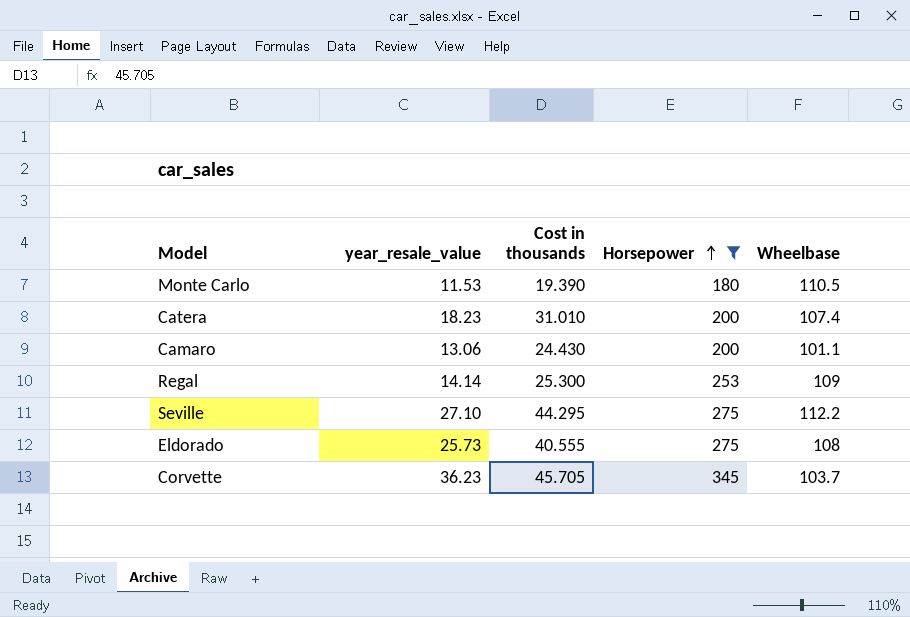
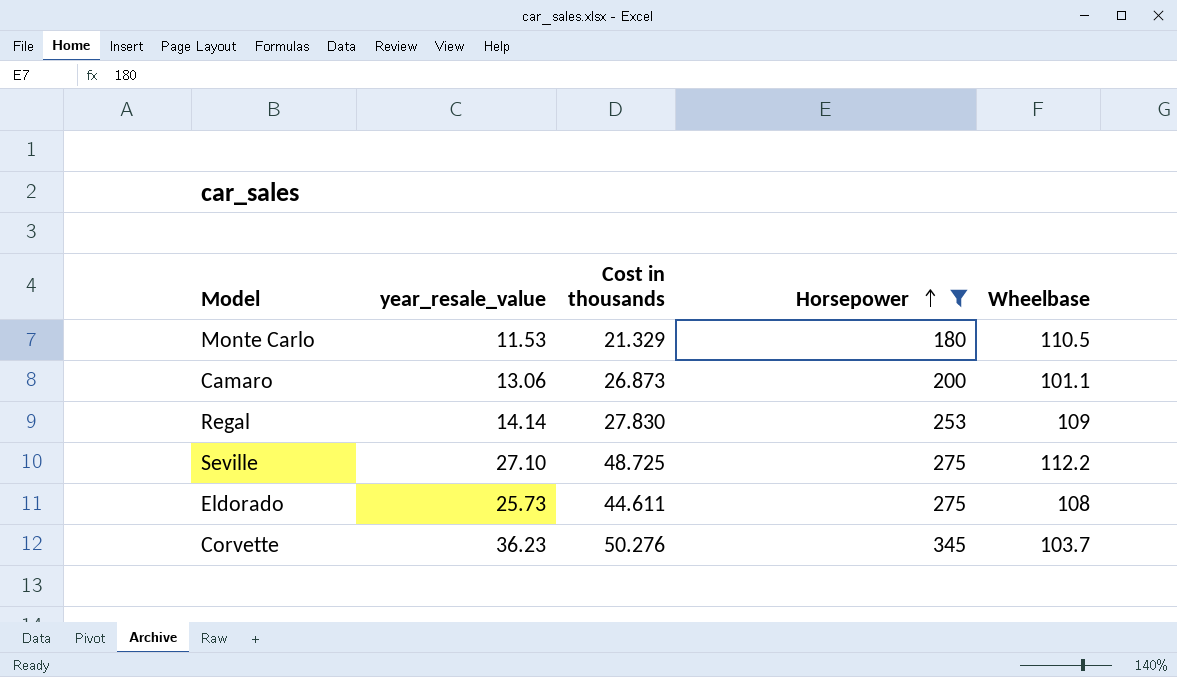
row Catera: 18.23 | 31.010 | 200 | 107.4 -> none
Monte Carlo | Cost in thousands: 19.390 -> 21.329
Camaro | Cost in thousands: 24.430 -> 26.873
Regal | Cost in thousands: 25.300 -> 27.830
Seville | Cost in thousands: 44.295 -> 48.725
Eldorado | Cost in thousands: 40.555 -> 44.611
Corvette | Cost in thousands: 45.705 -> 50.276

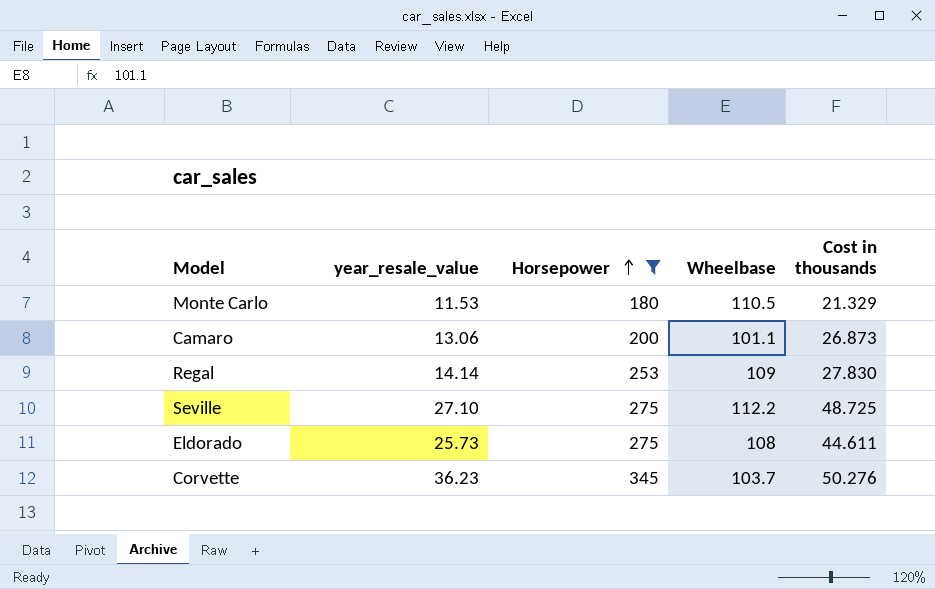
column Cost in thousands | position: 3 -> 5

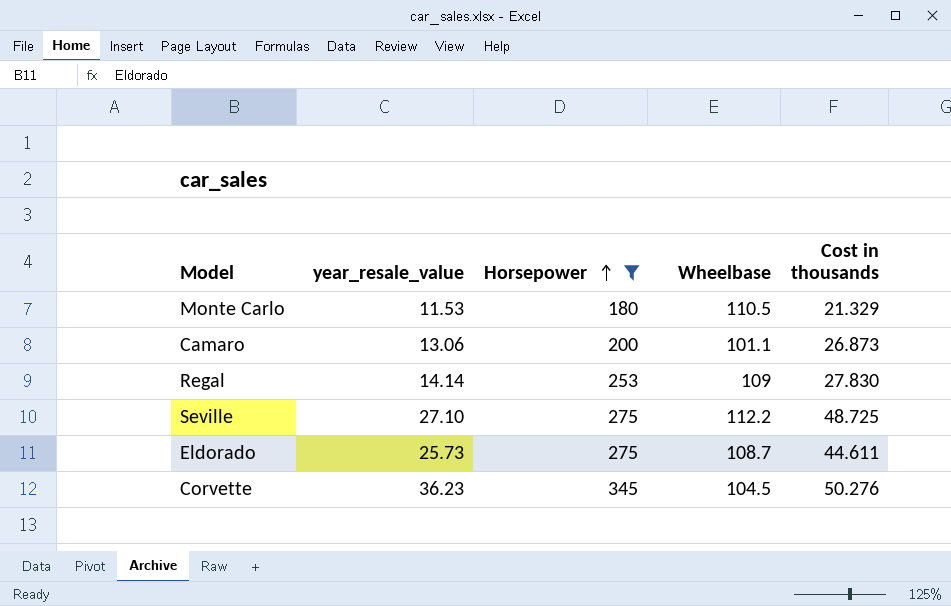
Eldorado | Wheelbase: 108 -> 108.7
Corvette | Wheelbase: 103.7 -> 104.5

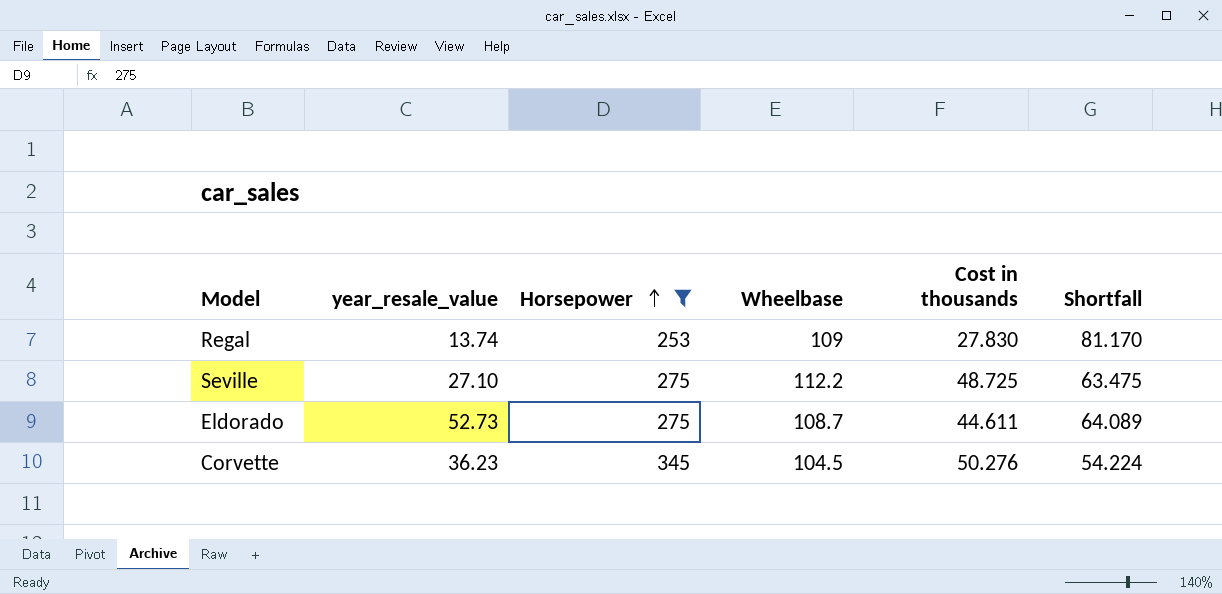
column Shortfall | formula: none -> [Wheelbase] - [Cost in thousands]
row Monte Carlo: 11.53 | 180 | 110.5 | 21.329 -> none
row Camaro: 13.06 | 200 | 101.1 | 26.873 -> none
Regal | year_resale_value: 14.14 -> 13.74
Eldorado | year_resale_value: 25.73 -> 52.73

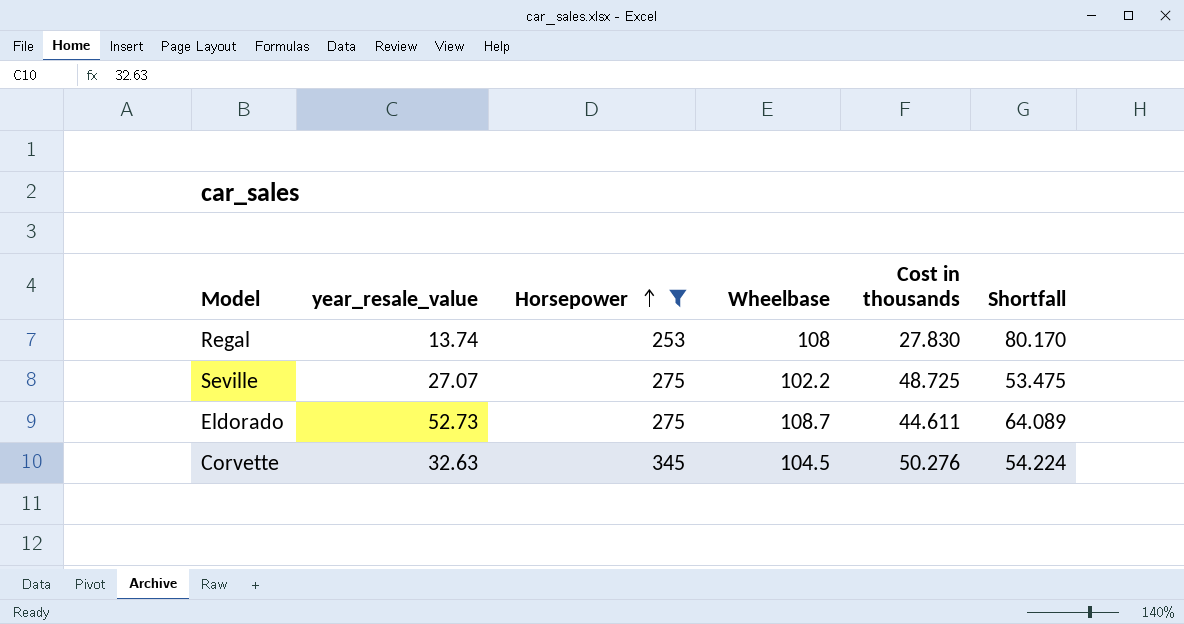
Regal | Wheelbase: 109 -> 108
Regal | Shortfall: 81.170 -> 80.170
Seville | year_resale_value: 27.10 -> 27.07
Seville | Wheelbase: 112.2 -> 102.2
Seville | Shortfall: 63.475 -> 53.475
Corvette | year_resale_value: 36.23 -> 32.63

